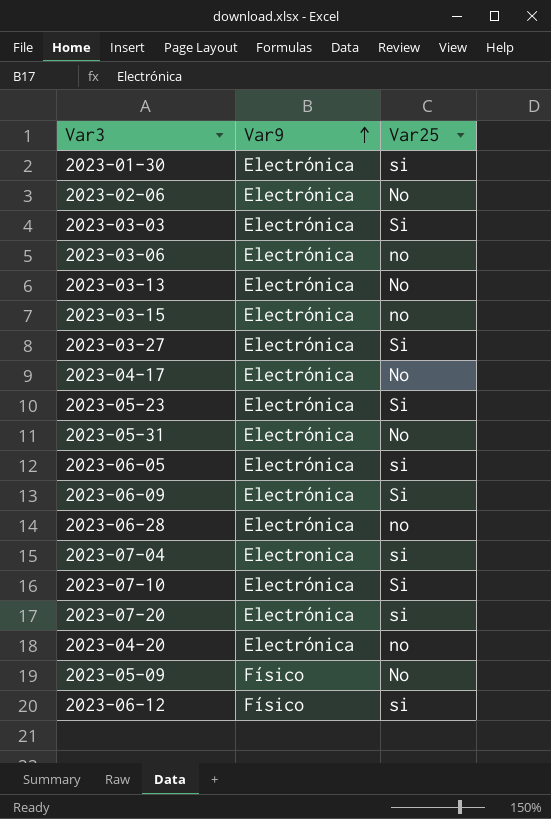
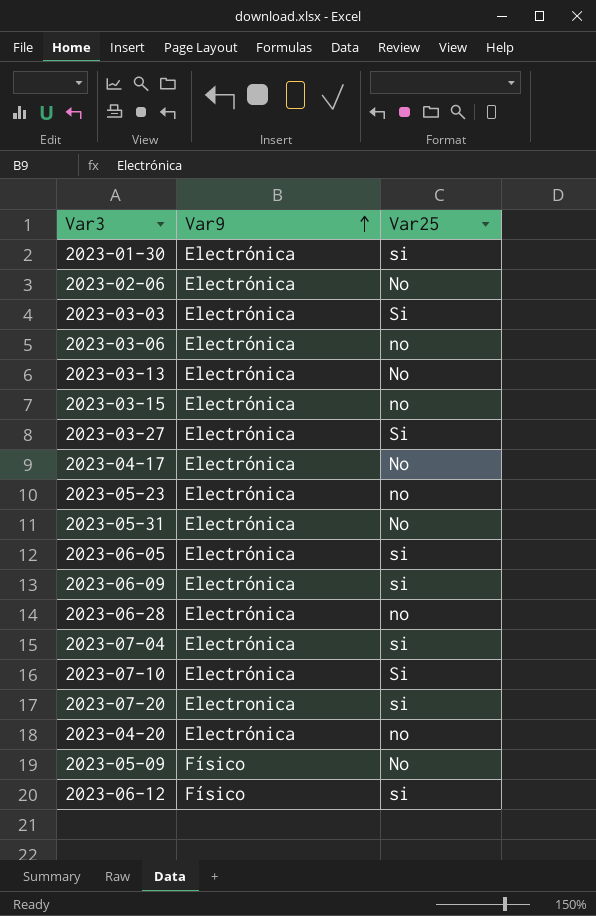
2023-05-23 | Var25: Si -> no
2023-06-09 | Var25: Si -> si
2023-07-04 | Var9: Electronica -> Electrónica
2023-07-20 | Var9: Electrónica -> Electronica

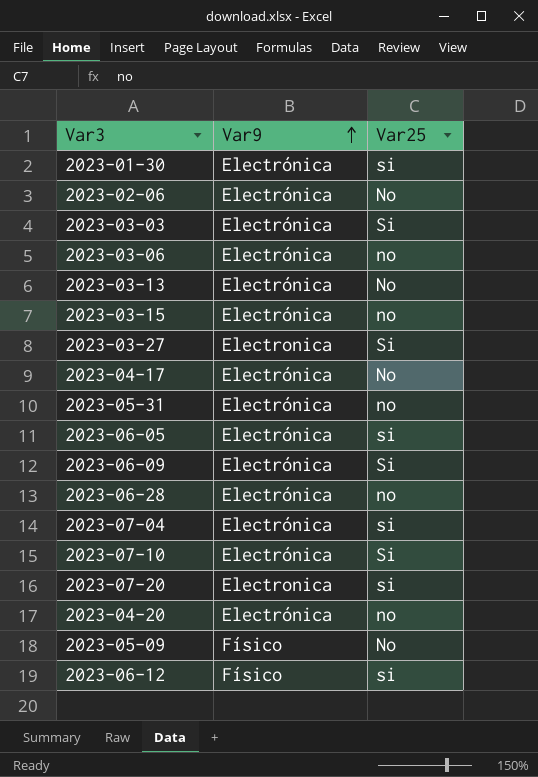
row 2023-05-23: Electrónica | no -> none
2023-03-27 | Var9: Electrónica -> Electronica
2023-05-31 | Var25: No -> no
2023-06-09 | Var25: si -> Si

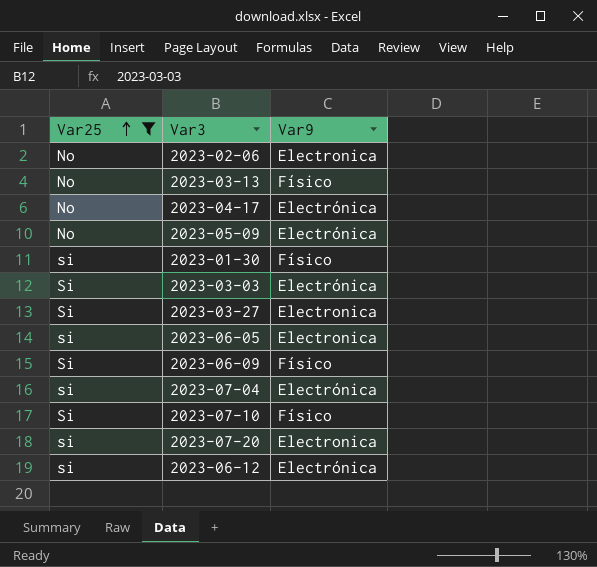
filter: none -> Var25 != no
row order: Var9 ascending -> Var25 ascending
column Var25 | position: 3 -> 1
2023-02-06 | Var9: Electrónica -> Electronica
2023-03-13 | Var9: Electrónica -> Físico
2023-05-09 | Var9: Físico -> Electrónica
2023-01-30 | Var9: Electrónica -> Físico
2023-06-05 | Var9: Electrónica -> Electronica
2023-06-09 | Var9: Electrónica -> Físico
2023-07-10 | Var9: Electrónica -> Físico
2023-06-12 | Var9: Físico -> Electrónica

